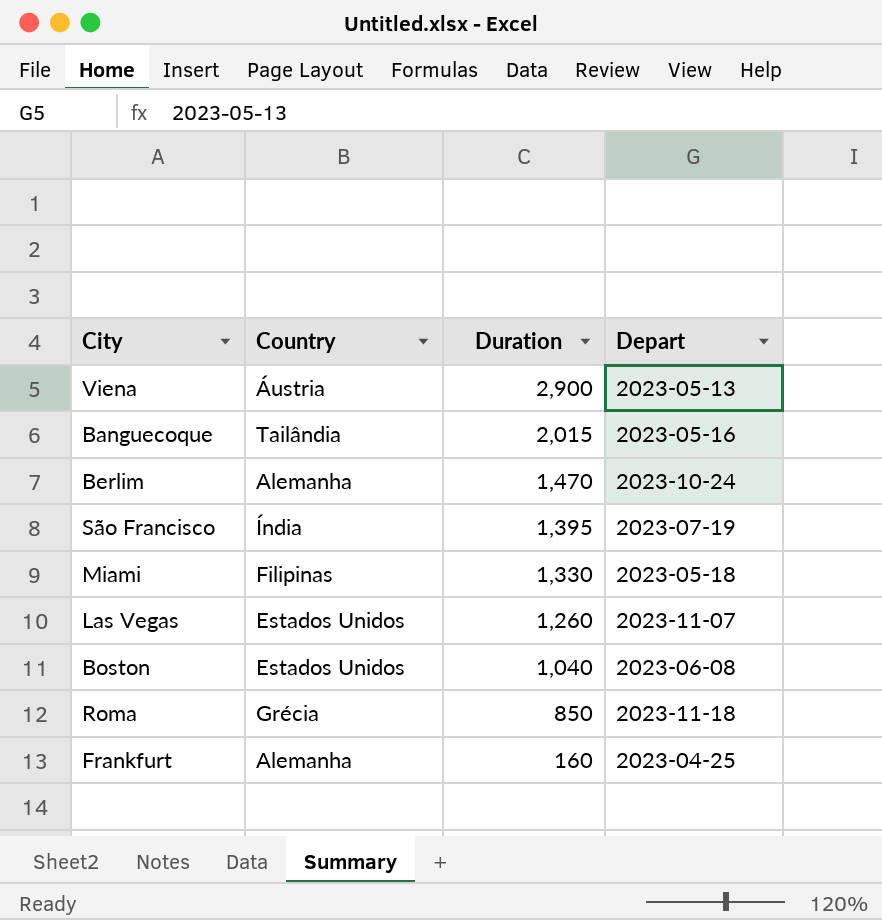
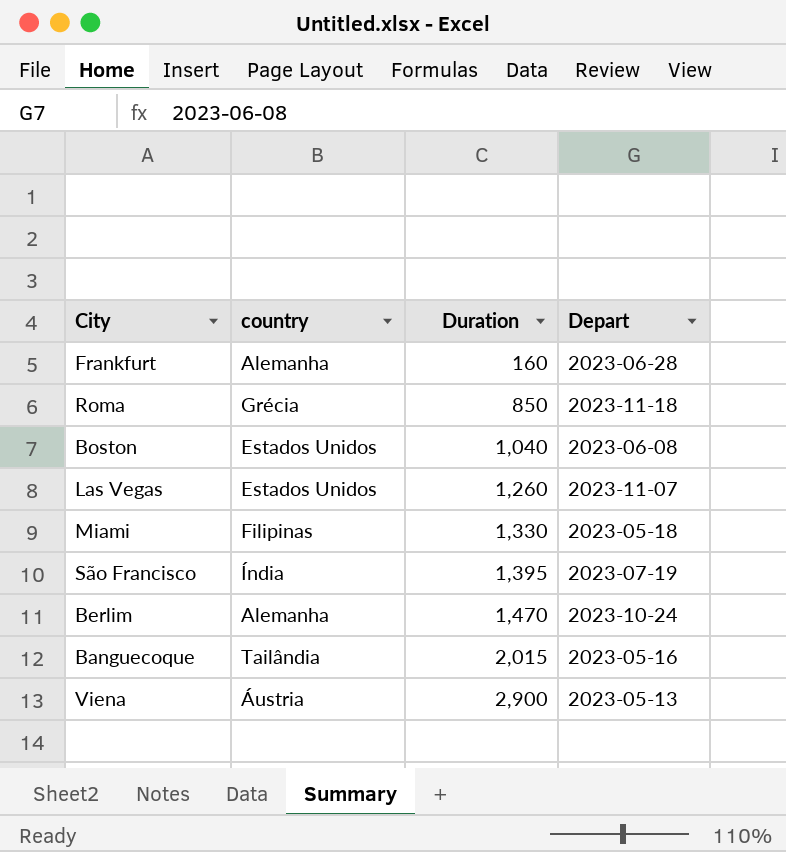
row order: Duration descending -> Duration ascending
column name: Country -> country
Frankfurt | Depart: 2023-04-25 -> 2023-06-28

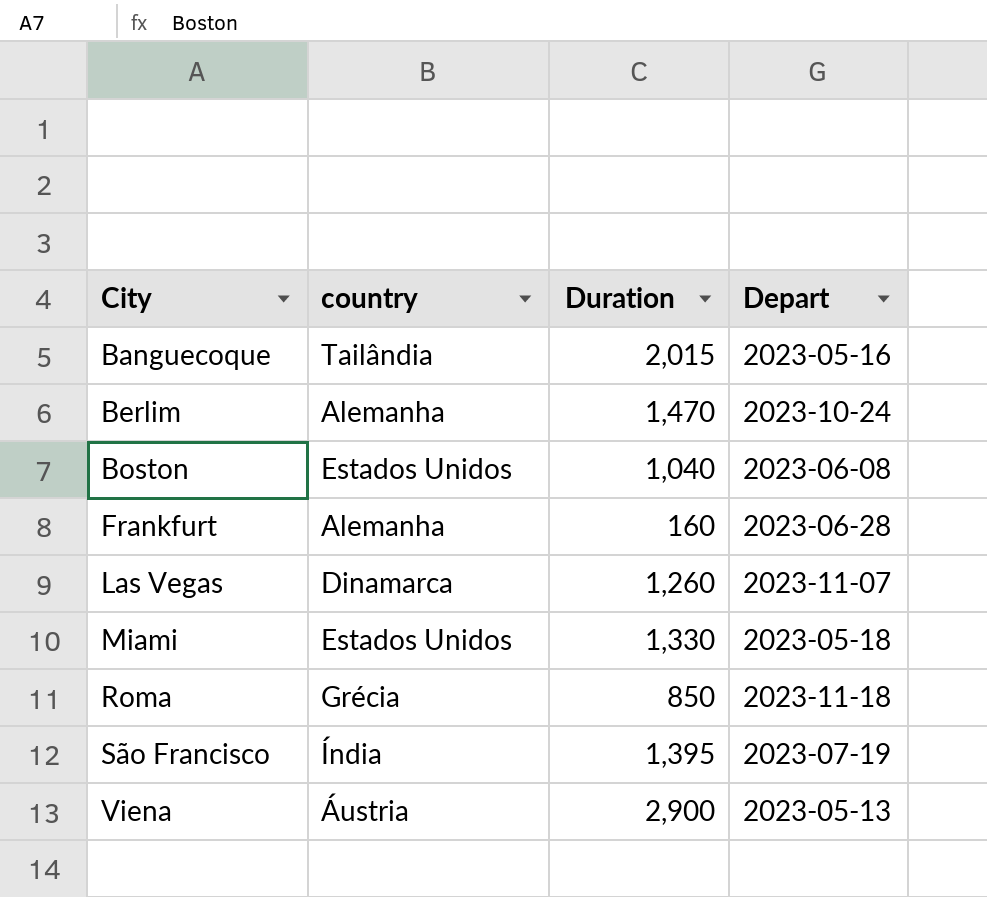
row order: Duration ascending -> City ascending
Las Vegas | country: Estados Unidos -> Dinamarca
Miami | country: Filipinas -> Estados Unidos

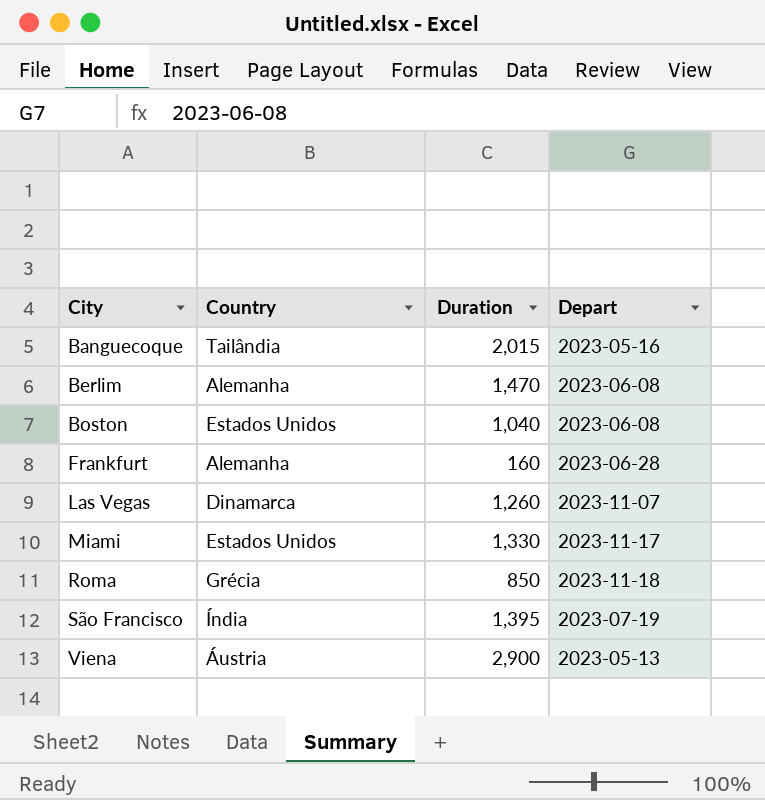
column name: country -> Country
Berlim | Depart: 2023-10-24 -> 2023-06-08
Miami | Depart: 2023-05-18 -> 2023-11-17

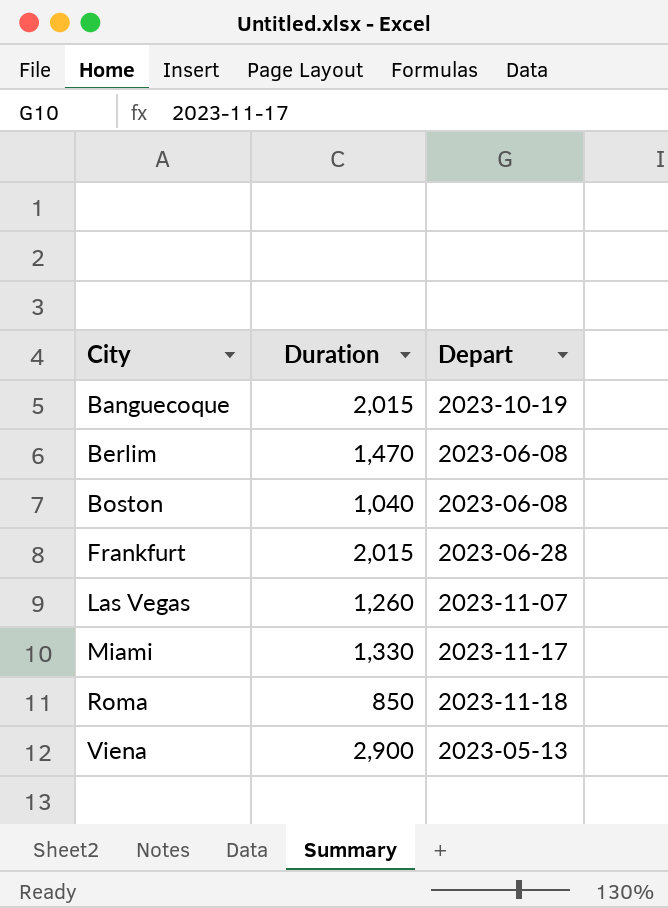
column Country | position: 2 -> none
row São Francisco: Índia | 1,395 | 2023-07-19 -> none
Banguecoque | Depart: 2023-05-16 -> 2023-10-19
Frankfurt | Duration: 160 -> 2,015

